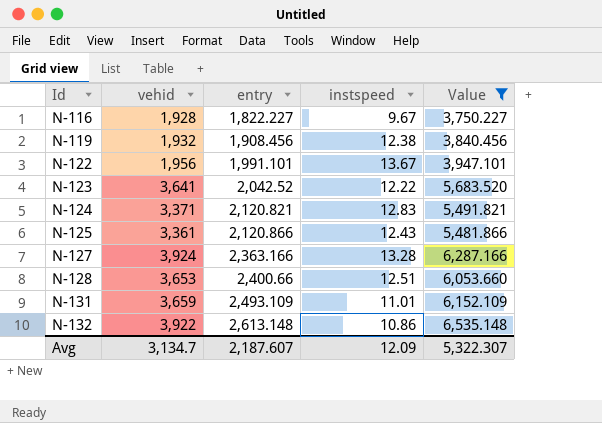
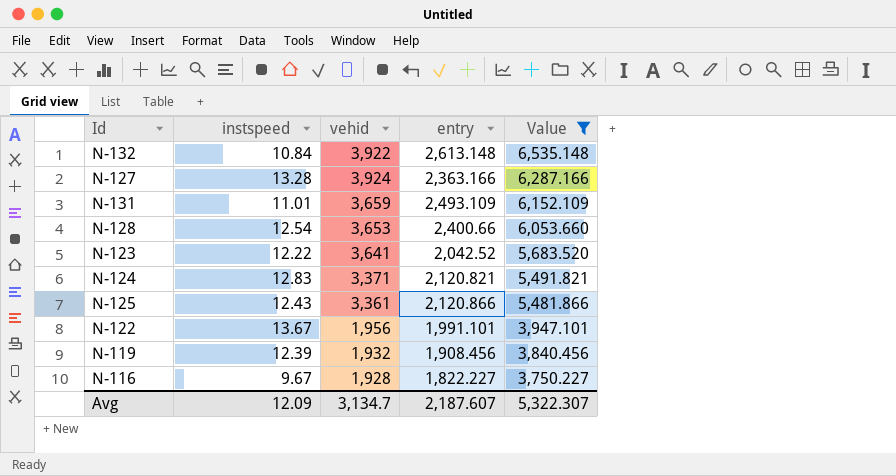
row order: Id ascending -> Value descending
column instspeed | position: 4 -> 2
N-132 | instspeed: 10.86 -> 10.84
N-128 | instspeed: 12.51 -> 12.54
N-119 | instspeed: 12.38 -> 12.39

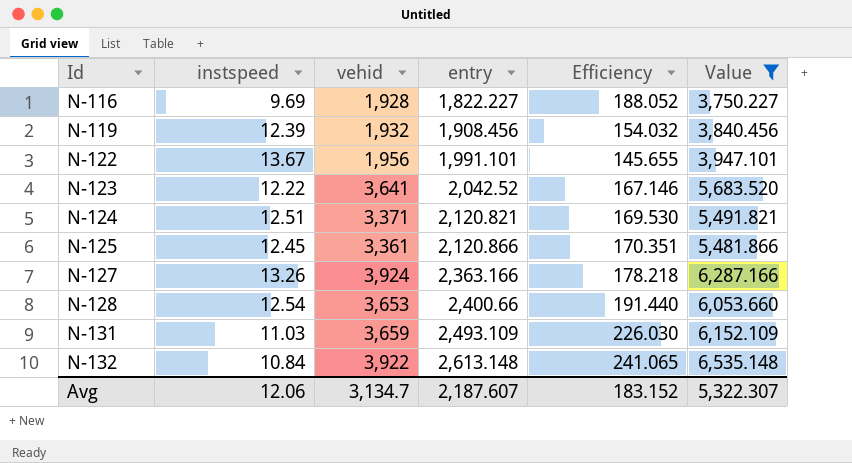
row order: Value descending -> Id ascending
column Efficiency | formula: none -> [entry] / [instspeed]
N-116 | instspeed: 9.67 -> 9.69
N-124 | instspeed: 12.83 -> 12.51
N-125 | instspeed: 12.43 -> 12.45
N-127 | instspeed: 13.28 -> 13.26
N-131 | instspeed: 11.01 -> 11.03
Avg | instspeed: 12.09 -> 12.06

